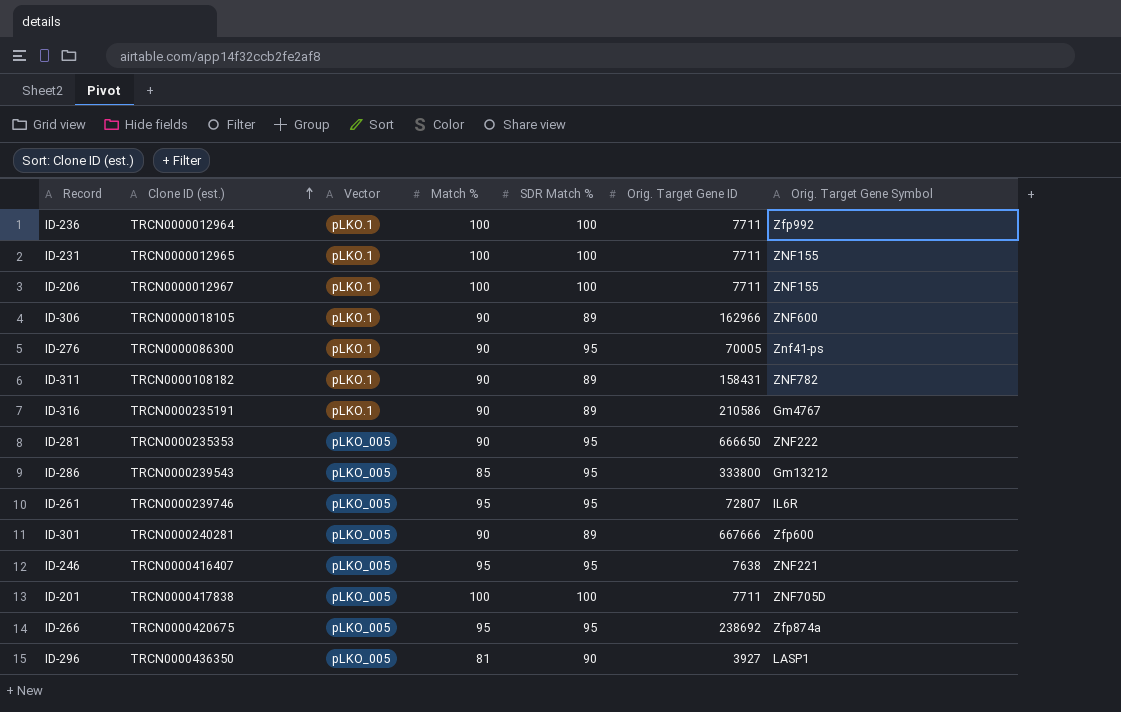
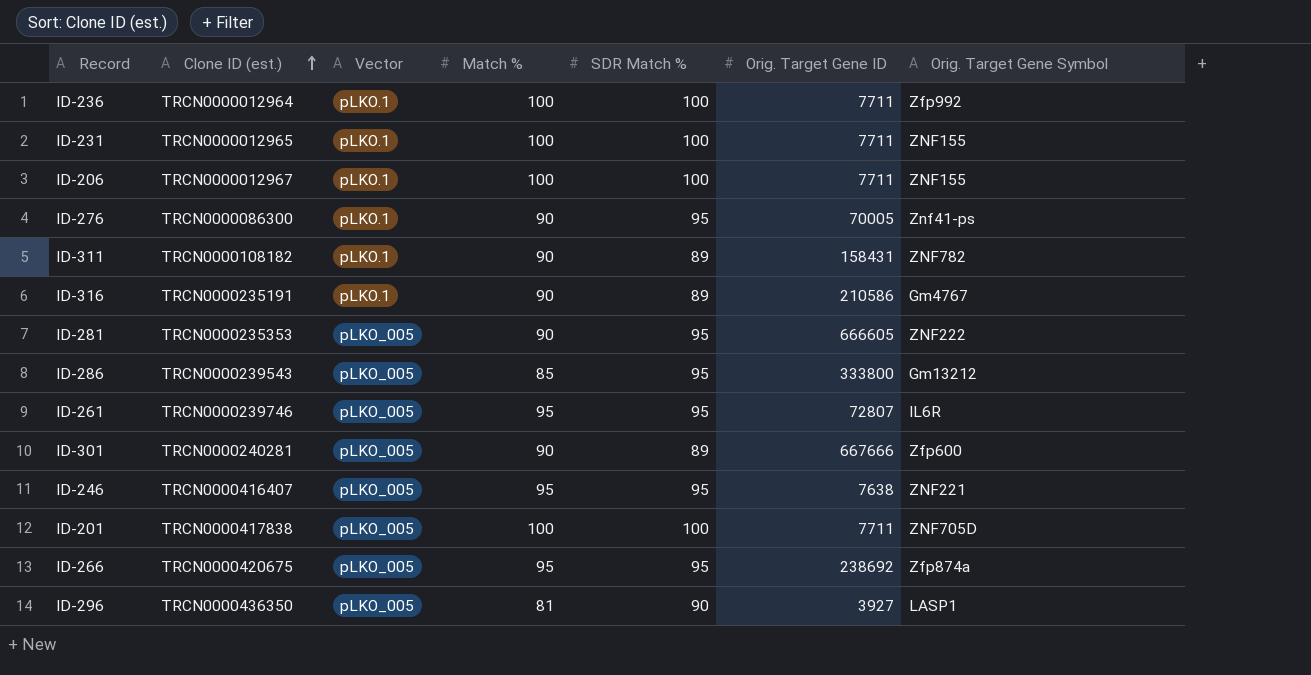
row ID-306: TRCN0000018105 | pLKO.1 | 90 | 89 | 162966 | ZNF600 -> none
ID-281 | Orig. Target Gene ID: 666650 -> 666605

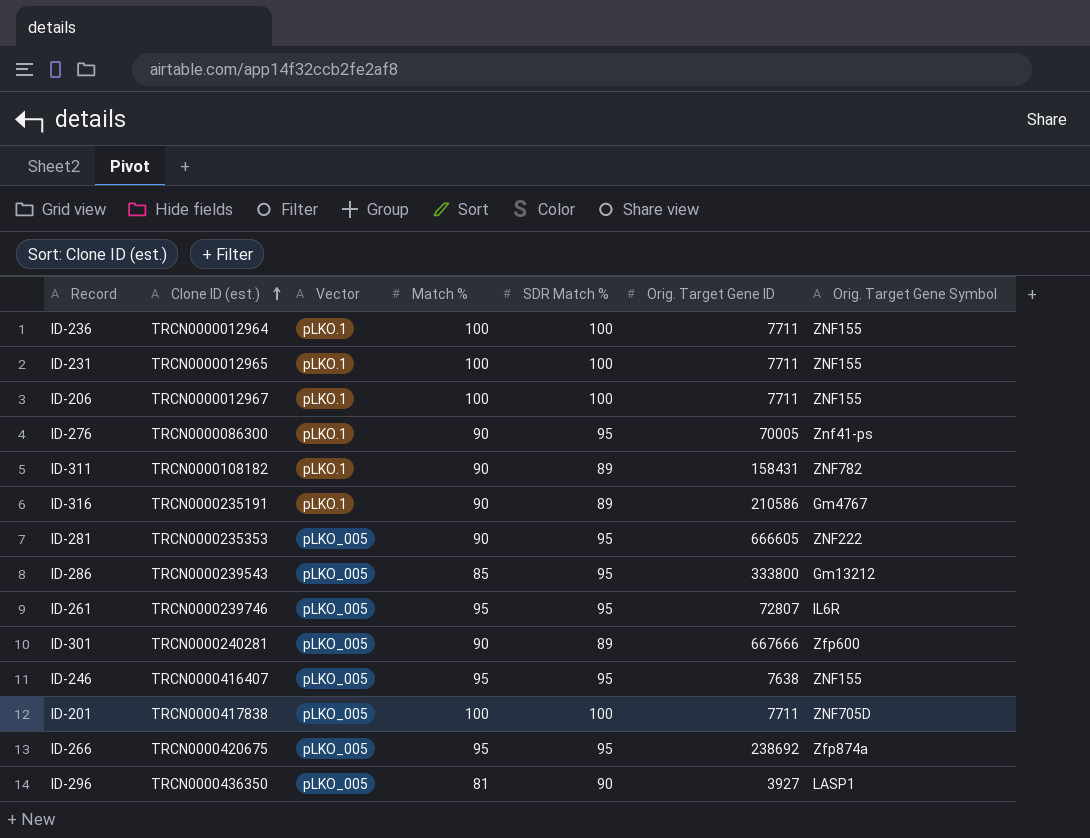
ID-236 | Orig. Target Gene Symbol: Zfp992 -> ZNF155
ID-246 | Orig. Target Gene Symbol: ZNF221 -> ZNF155

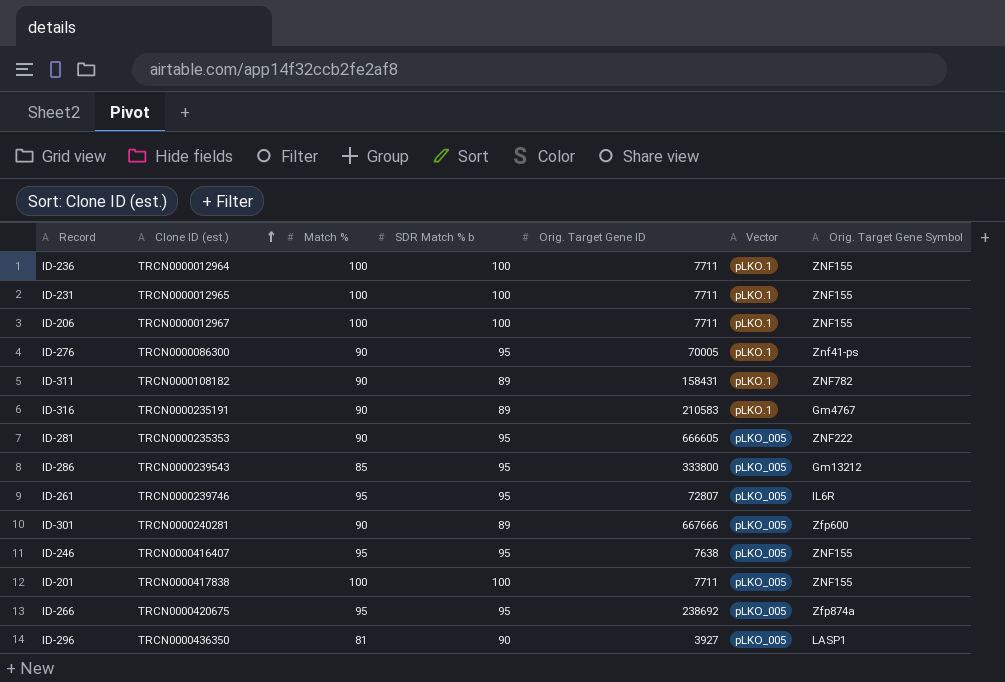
column name: SDR Match % -> SDR Match % b
column Vector | position: 3 -> 6
ID-316 | Orig. Target Gene ID: 210586 -> 210583
ID-201 | Orig. Target Gene Symbol: ZNF705D -> ZNF155

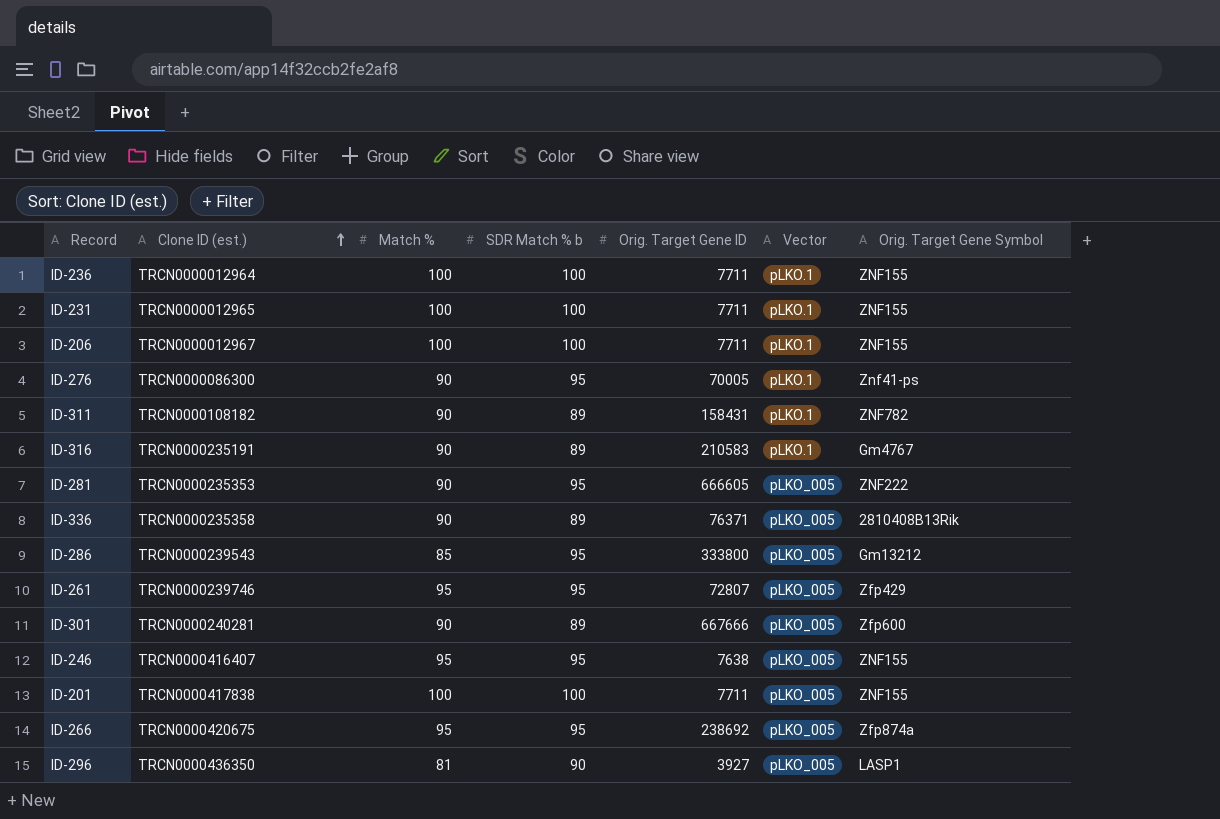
row ID-336: none -> TRCN0000235358 | 90 | 89 | 76371 | pLKO_005 | 2810408B13Rik
ID-261 | Orig. Target Gene Symbol: IL6R -> Zfp429

